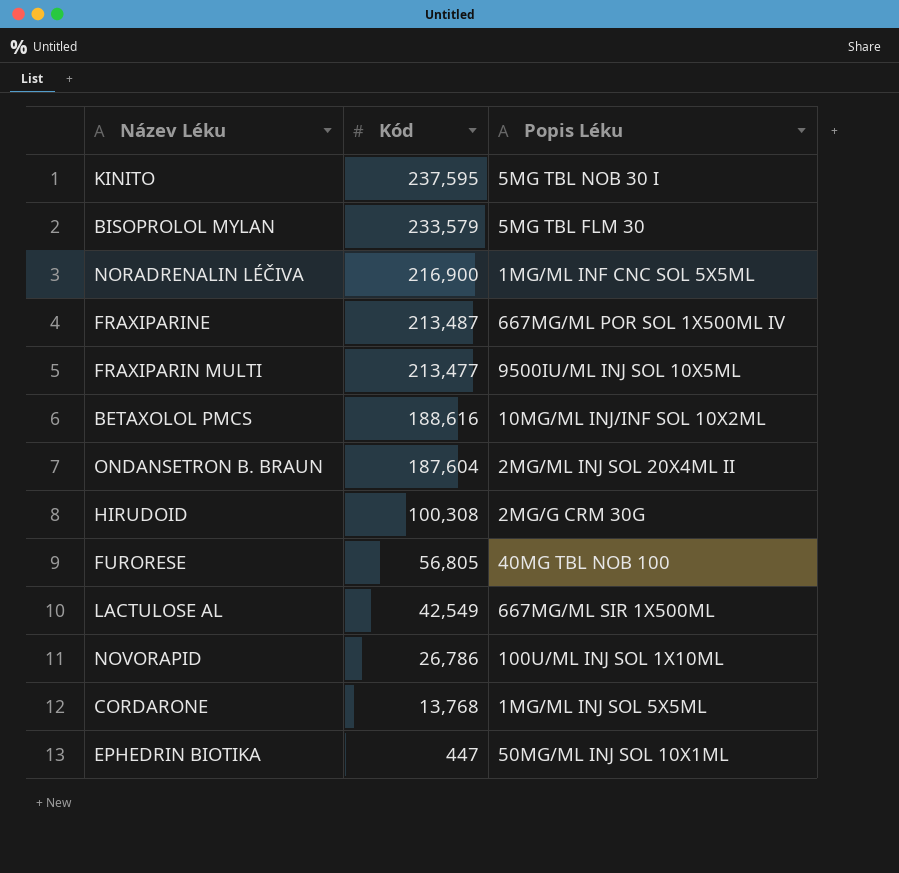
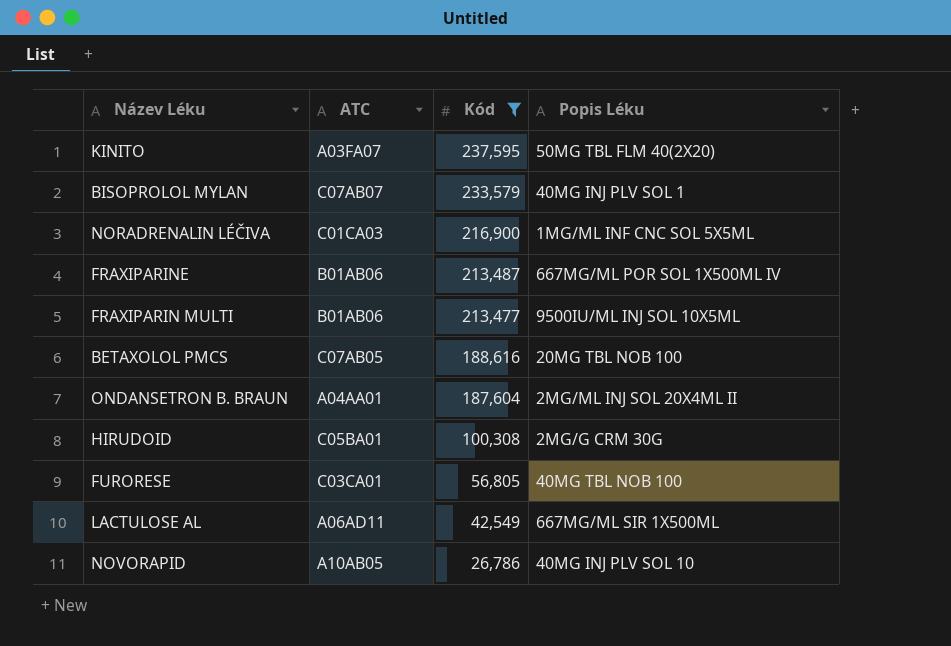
filter: none -> Kód >= 26,786
column ATC | position: none -> 2
KINITO | Popis Léku: 5MG TBL NOB 30 I -> 50MG TBL FLM 40(2X20)
BISOPROLOL MYLAN | Popis Léku: 5MG TBL FLM 30 -> 40MG INJ PLV SOL 1
BETAXOLOL PMCS | Popis Léku: 10MG/ML INJ/INF SOL 10X2ML -> 20MG TBL NOB 100
NOVORAPID | Popis Léku: 100U/ML INJ SOL 1X10ML -> 40MG INJ PLV SOL 10

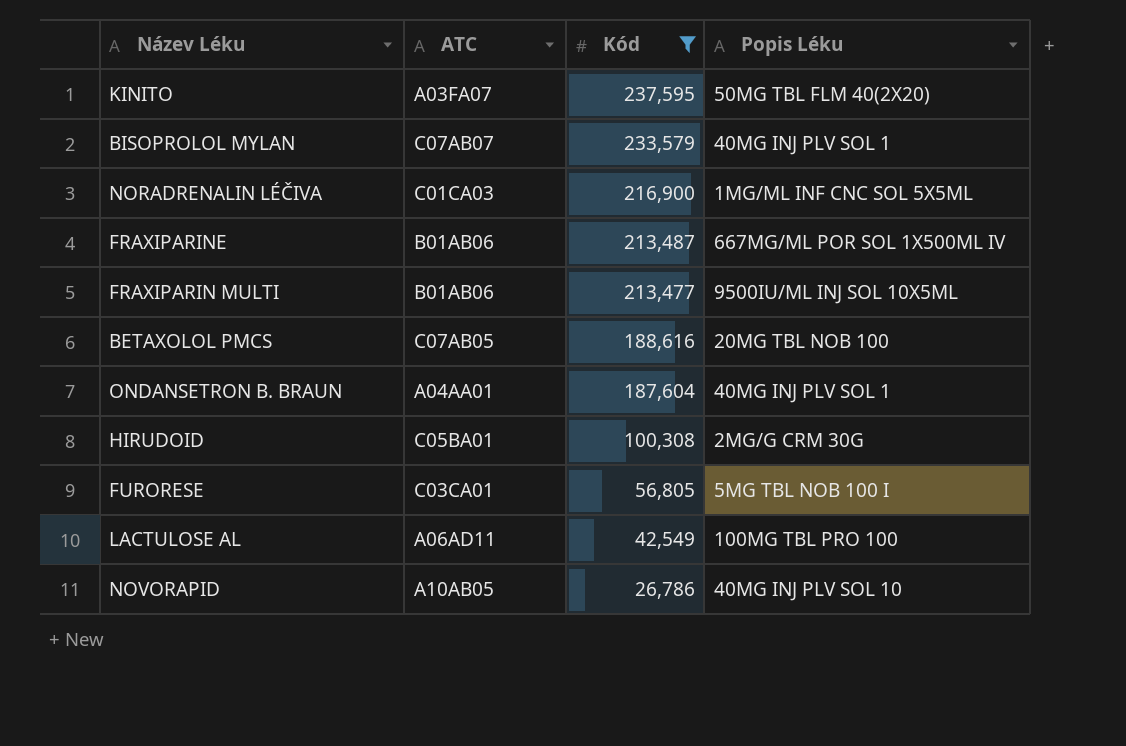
ONDANSETRON B. BRAUN | Popis Léku: 2MG/ML INJ SOL 20X4ML II -> 40MG INJ PLV SOL 1
FURORESE | Popis Léku: 40MG TBL NOB 100 -> 5MG TBL NOB 100 I
LACTULOSE AL | Popis Léku: 667MG/ML SIR 1X500ML -> 100MG TBL PRO 100

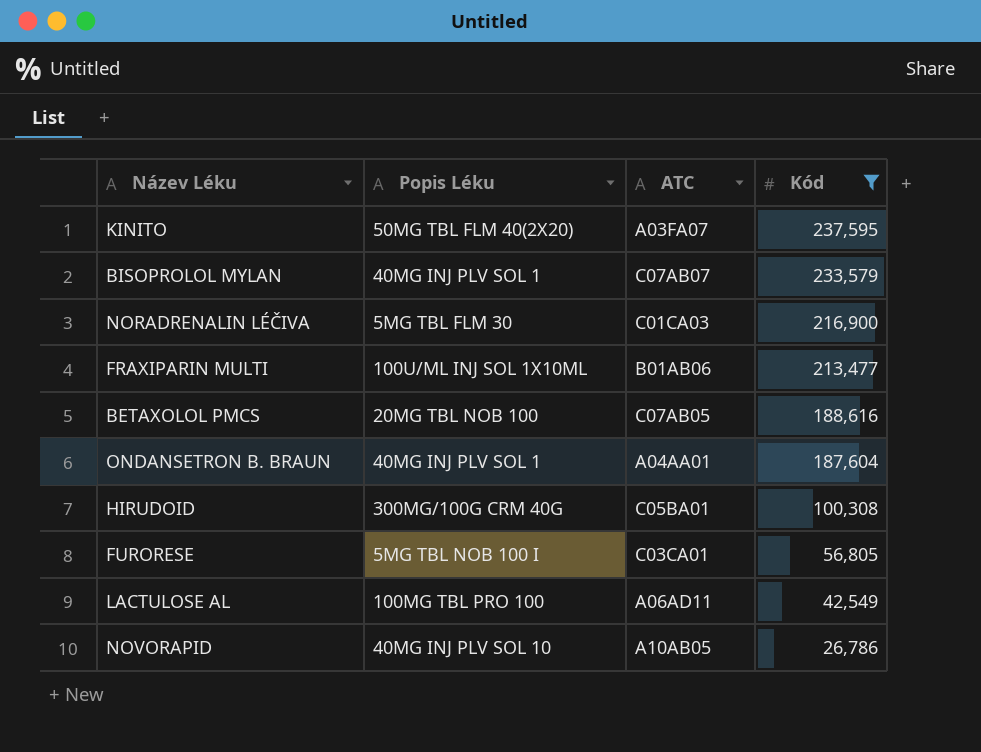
column Popis Léku | position: 4 -> 2
row FRAXIPARINE: B01AB06 | 213,487 | 667MG/ML POR SOL 1X500ML IV -> none
NORADRENALIN LÉČIVA | Popis Léku: 1MG/ML INF CNC SOL 5X5ML -> 5MG TBL FLM 30
FRAXIPARIN MULTI | Popis Léku: 9500IU/ML INJ SOL 10X5ML -> 100U/ML INJ SOL 1X10ML
HIRUDOID | Popis Léku: 2MG/G CRM 30G -> 300MG/100G CRM 40G

